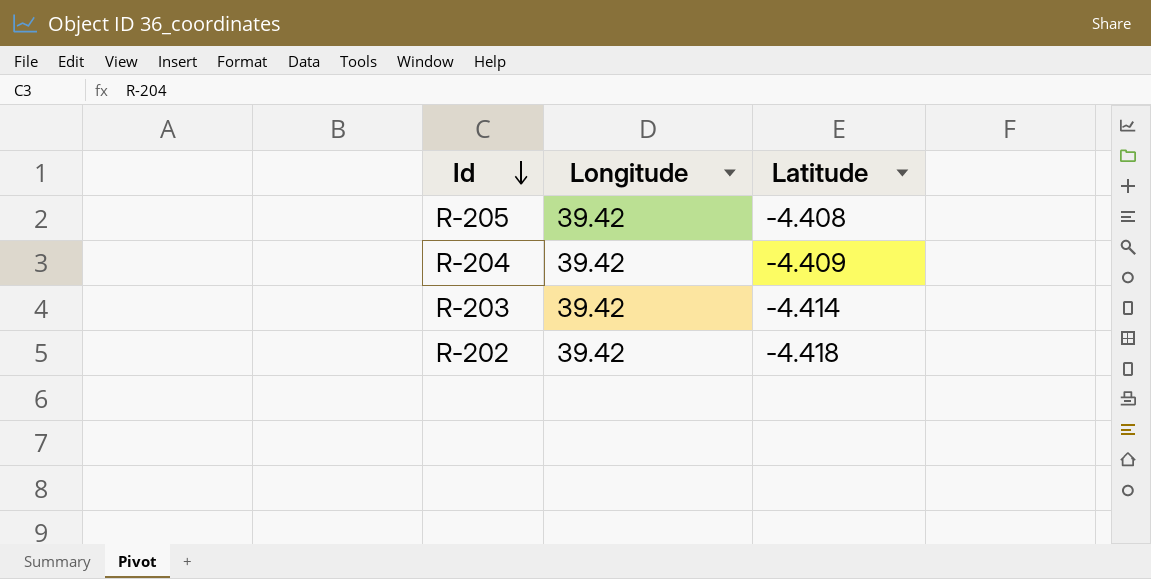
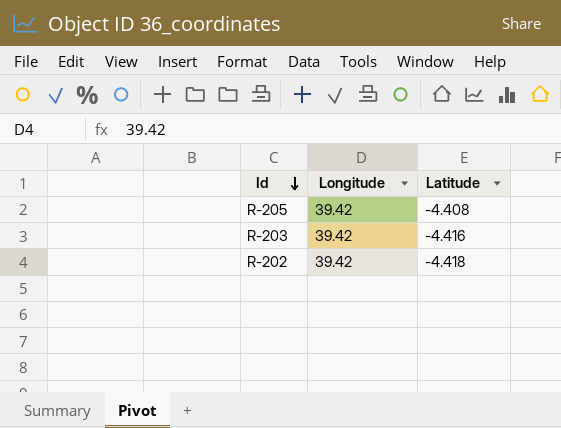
row R-204: 39.42 | -4.409 -> none
R-203 | Latitude: -4.414 -> -4.416

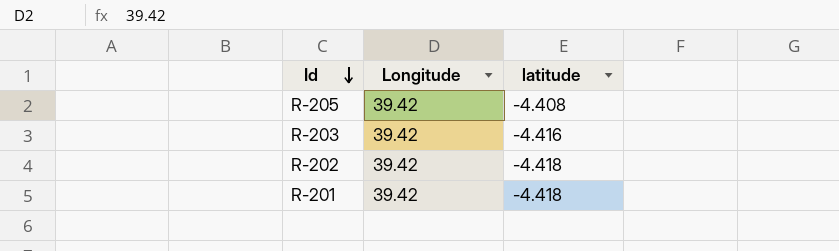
column name: Latitude -> latitude
row R-201: none -> 39.42 | -4.418

